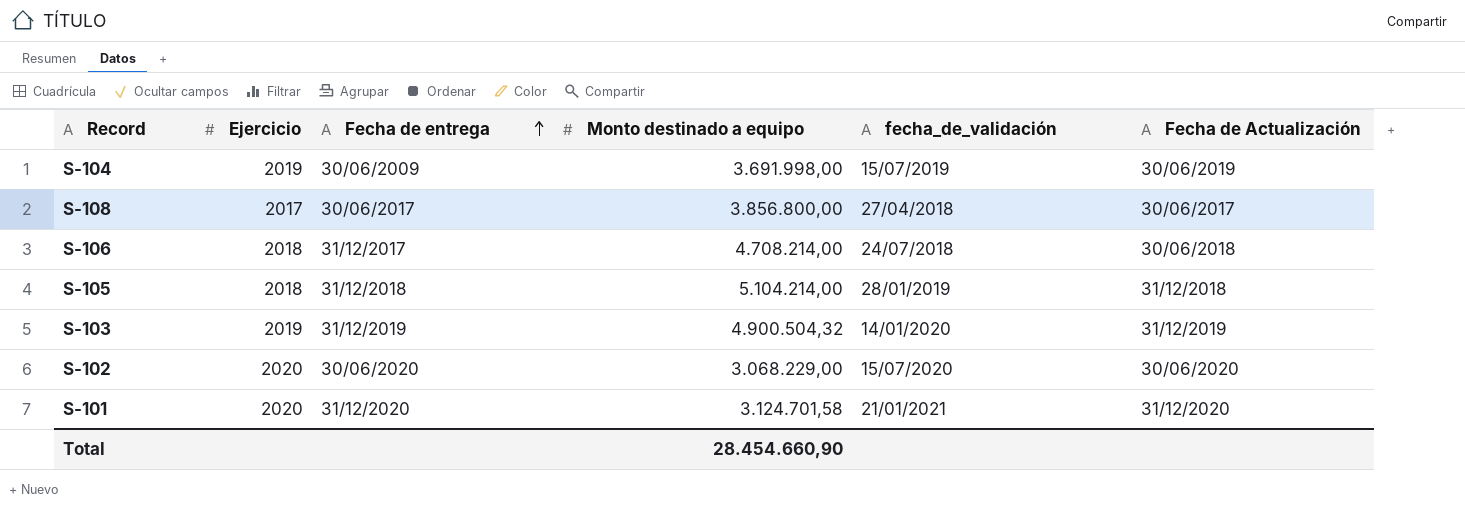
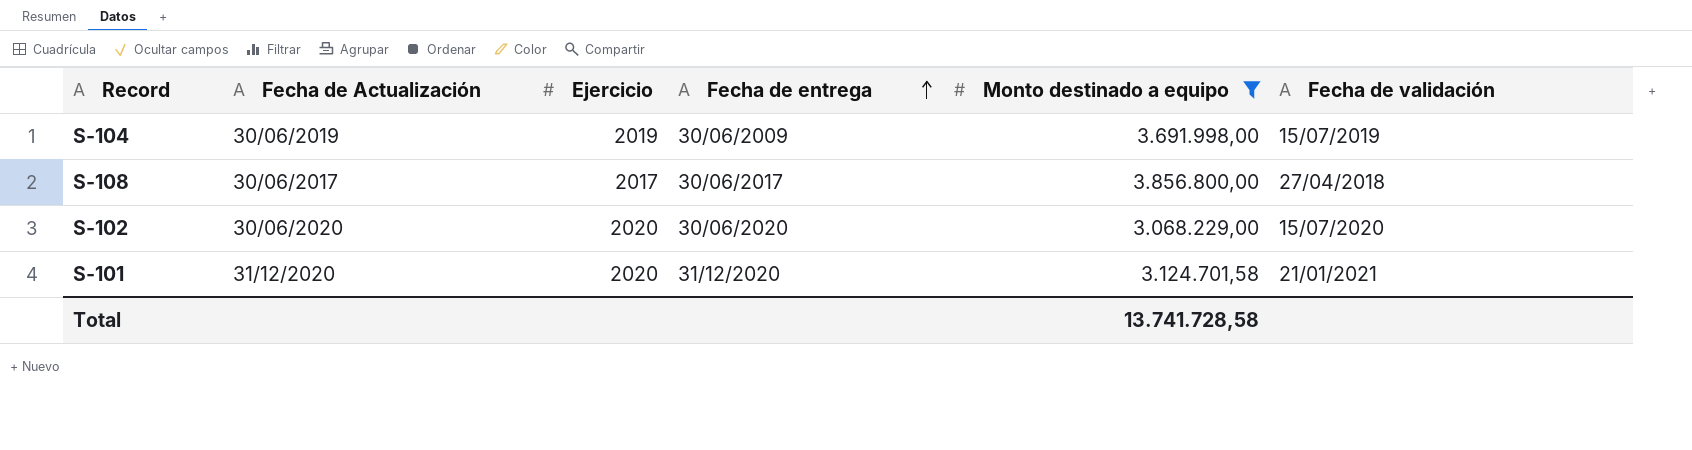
filter: none -> Monto destinado a equipo <= 3.856.800,00
column Fecha de Actualización | position: 6 -> 2
column name: fecha_de_validación -> Fecha de validación
Total | Monto destinado a equipo: 28.454.660,90 -> 13.741.728,58

